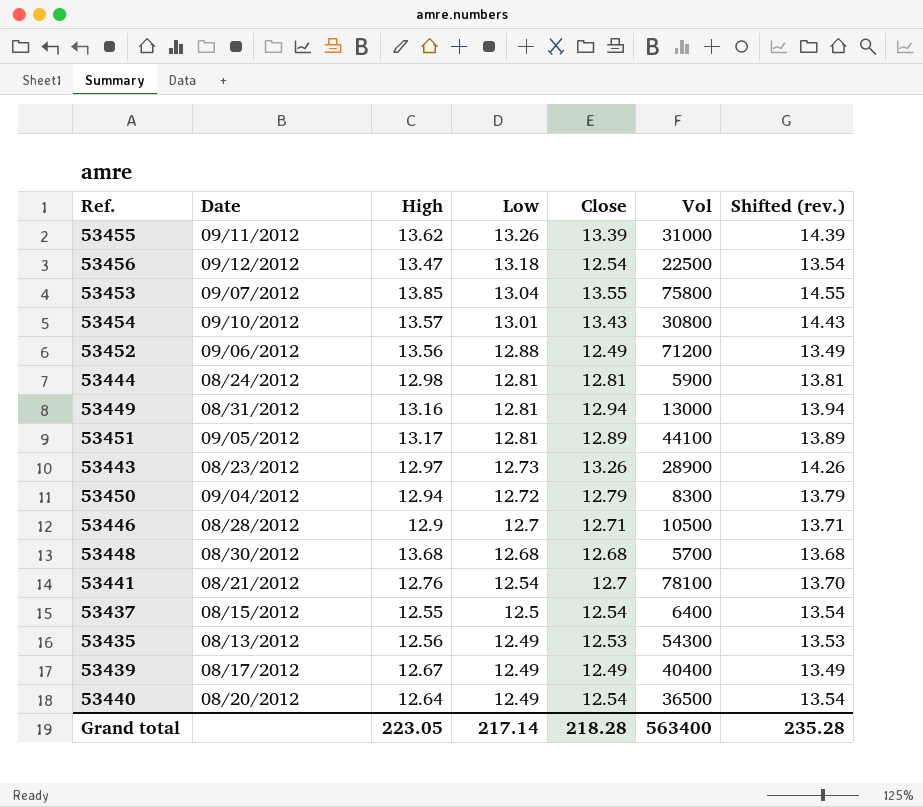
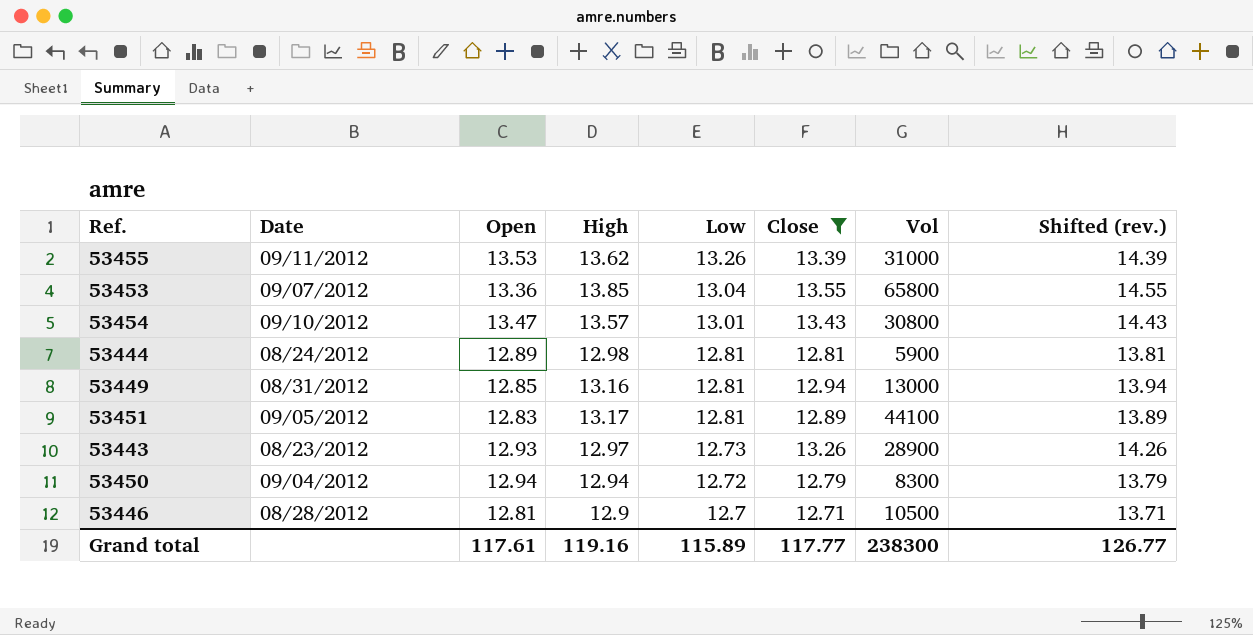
filter: none -> Close >= 12.71
column Open | position: none -> 3
53453 | Vol: 75800 -> 65800
Grand total | High: 223.05 -> 119.16
Grand total | Low: 217.14 -> 115.89
Grand total | Close: 218.28 -> 117.77
Grand total | Vol: 563400 -> 238300
Grand total | Shifted (rev.): 235.28 -> 126.77

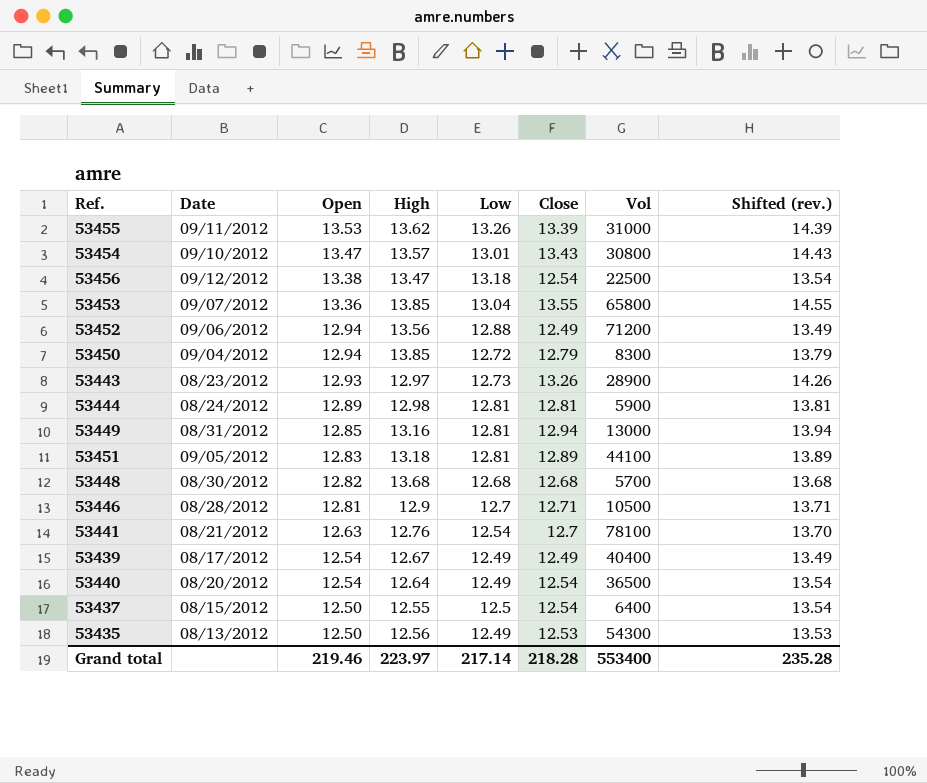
filter: Close >= 12.71 -> none
row order: Low descending -> Open descending
53450 | High: 12.94 -> 13.85
53451 | High: 13.17 -> 13.18
Grand total | Open: 117.61 -> 219.46
Grand total | High: 119.16 -> 223.97
Grand total | Low: 115.89 -> 217.14
Grand total | Close: 117.77 -> 218.28
Grand total | Vol: 238300 -> 553400
Grand total | Shifted (rev.): 126.77 -> 235.28

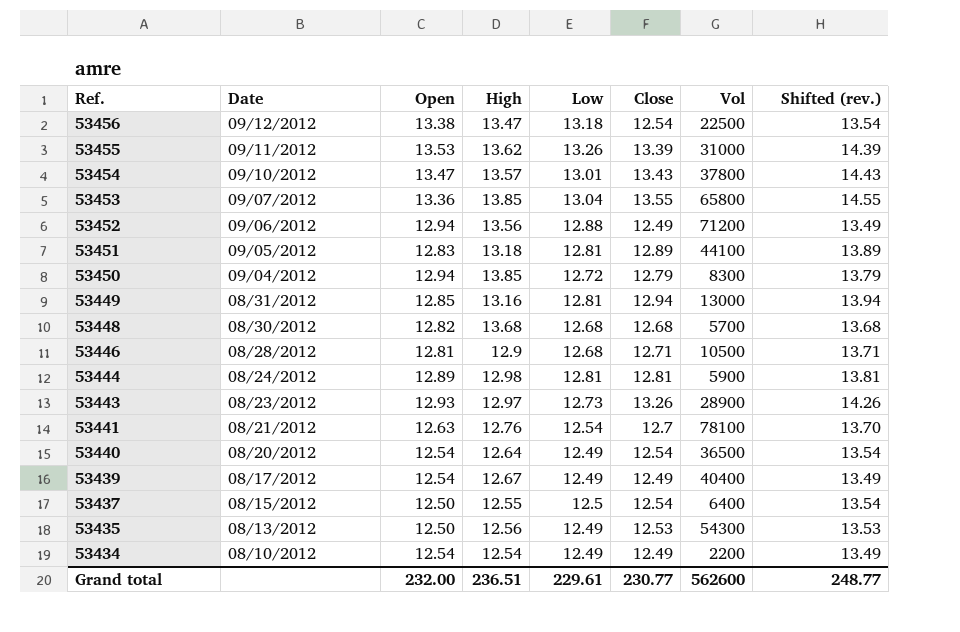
row order: Open descending -> Ref. descending
53454 | Vol: 30800 -> 37800
53446 | Low: 12.7 -> 12.68
row 53434: none -> 08/10/2012 | 12.54 | 12.54 | 12.49 | 12.49 | 2200 | 13.49
Grand total | Open: 219.46 -> 232.00
Grand total | High: 223.97 -> 236.51
Grand total | Low: 217.14 -> 229.61
Grand total | Close: 218.28 -> 230.77
Grand total | Vol: 553400 -> 562600
Grand total | Shifted (rev.): 235.28 -> 248.77

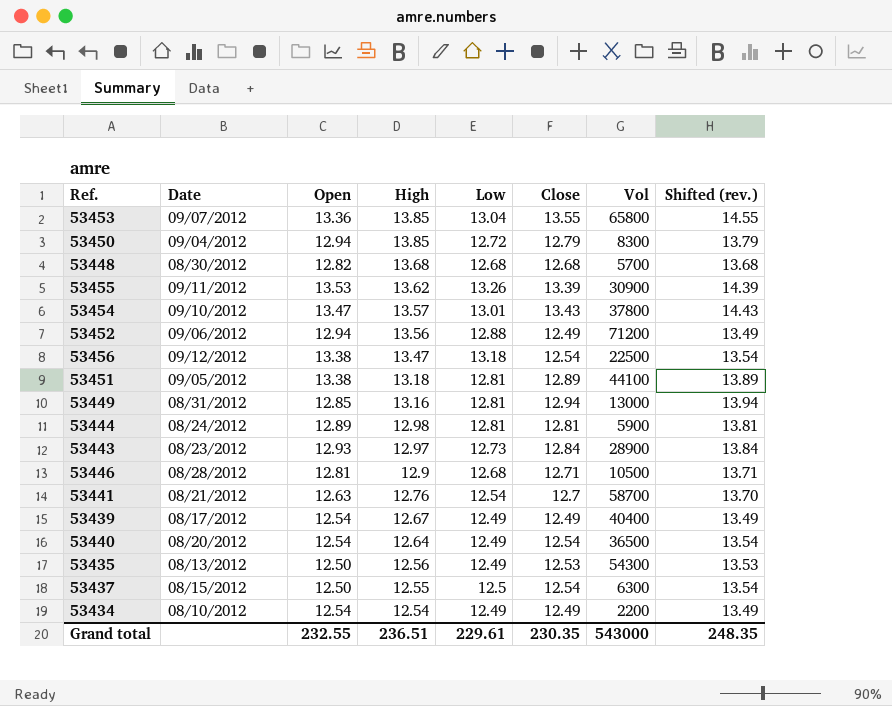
row order: Ref. descending -> High descending
53455 | Vol: 31000 -> 30900
53451 | Open: 12.83 -> 13.38
53443 | Close: 13.26 -> 12.84
53443 | Shifted (rev.): 14.26 -> 13.84
53441 | Vol: 78100 -> 58700
53437 | Vol: 6400 -> 6300
Grand total | Open: 232.00 -> 232.55
Grand total | Close: 230.77 -> 230.35
Grand total | Vol: 562600 -> 543000
Grand total | Shifted (rev.): 248.77 -> 248.35

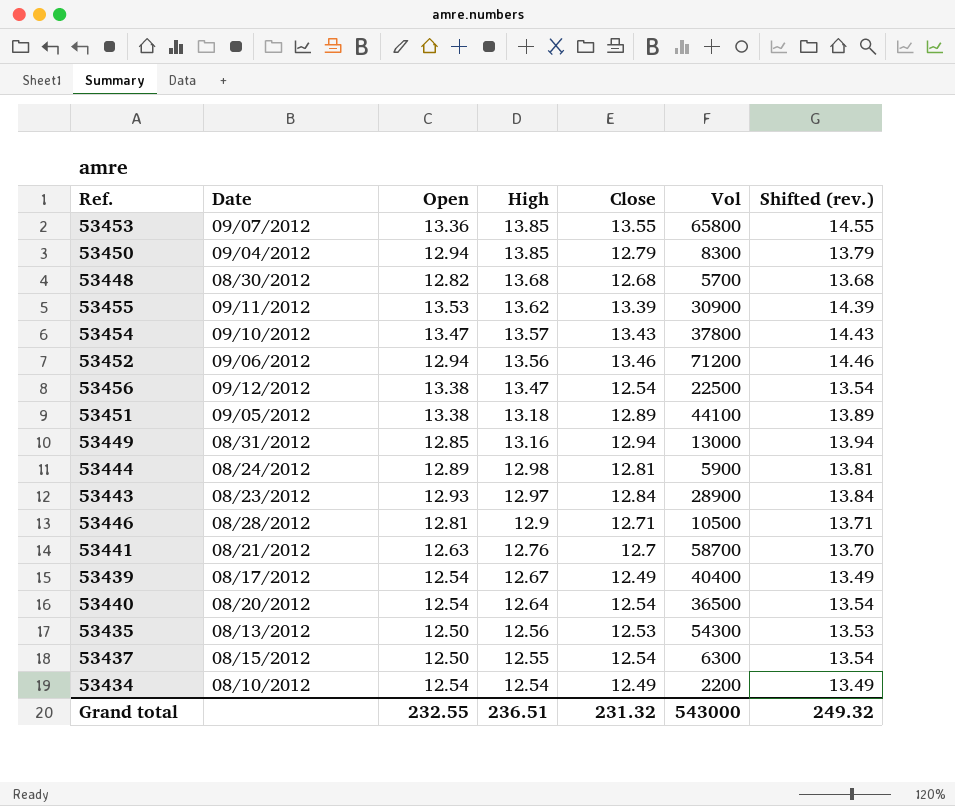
column Low | position: 5 -> none
53452 | Close: 12.49 -> 13.46
53452 | Shifted (rev.): 13.49 -> 14.46
Grand total | Close: 230.35 -> 231.32
Grand total | Shifted (rev.): 248.35 -> 249.32

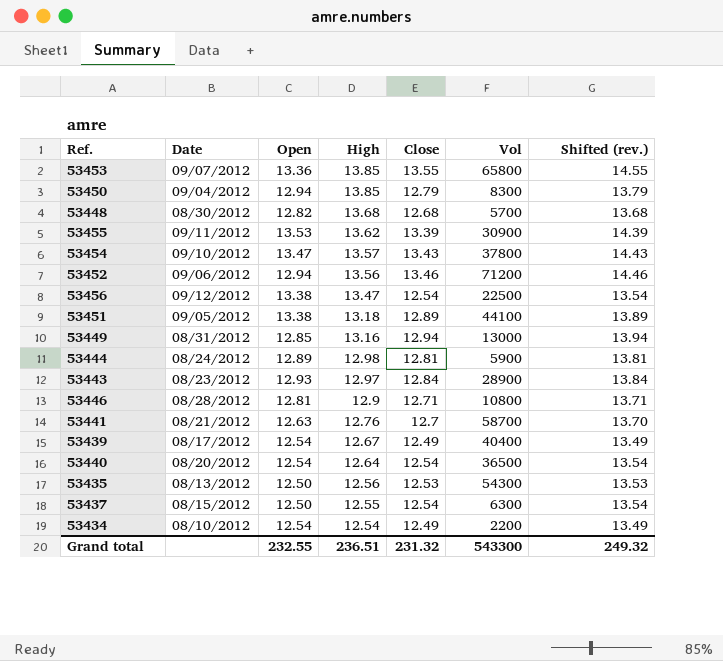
53446 | Vol: 10500 -> 10800
Grand total | Vol: 543000 -> 543300

